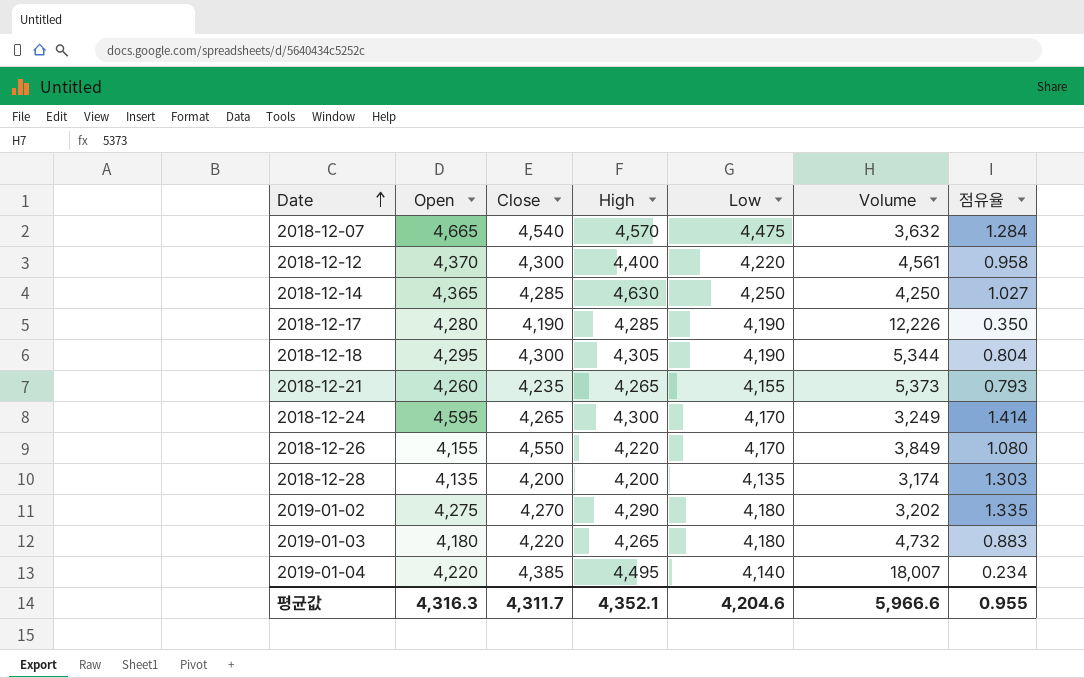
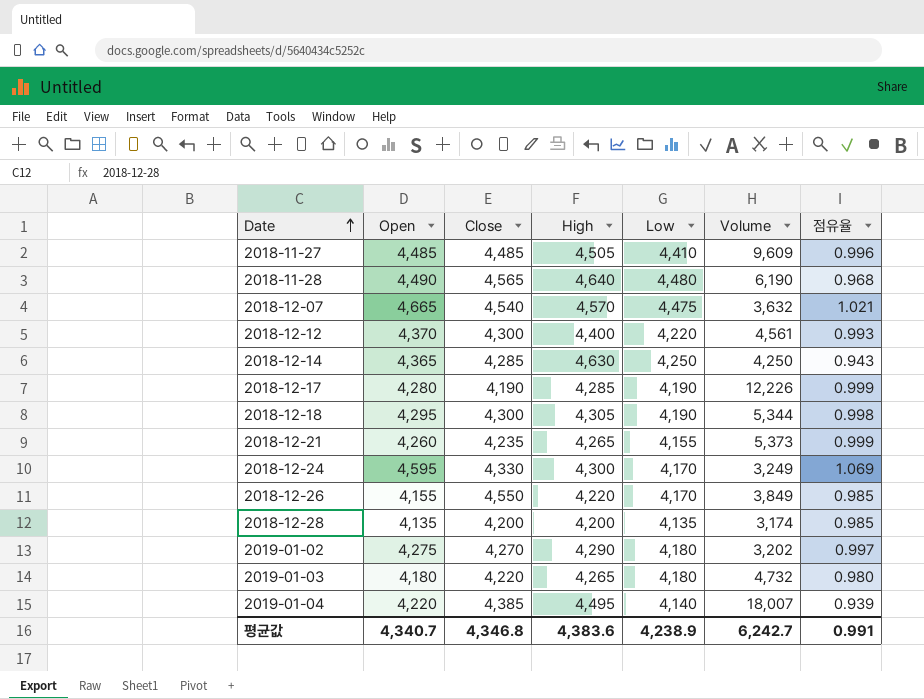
column 점유율 | formula: [Open] / [Volume] -> [Open] / [High]
row 2018-11-27: none -> 4,485 | 4,485 | 4,505 | 4,410 | 9,609 | 0.996
row 2018-11-28: none -> 4,490 | 4,565 | 4,640 | 4,480 | 6,190 | 0.968
2018-12-24 | Close: 4,265 -> 4,330
평균값 | Open: 4,316.3 -> 4,340.7
평균값 | Close: 4,311.7 -> 4,346.8
평균값 | High: 4,352.1 -> 4,383.6
평균값 | Low: 4,204.6 -> 4,238.9
평균값 | Volume: 5,966.6 -> 6,242.7
평균값 | 점유율: 0.955 -> 0.991

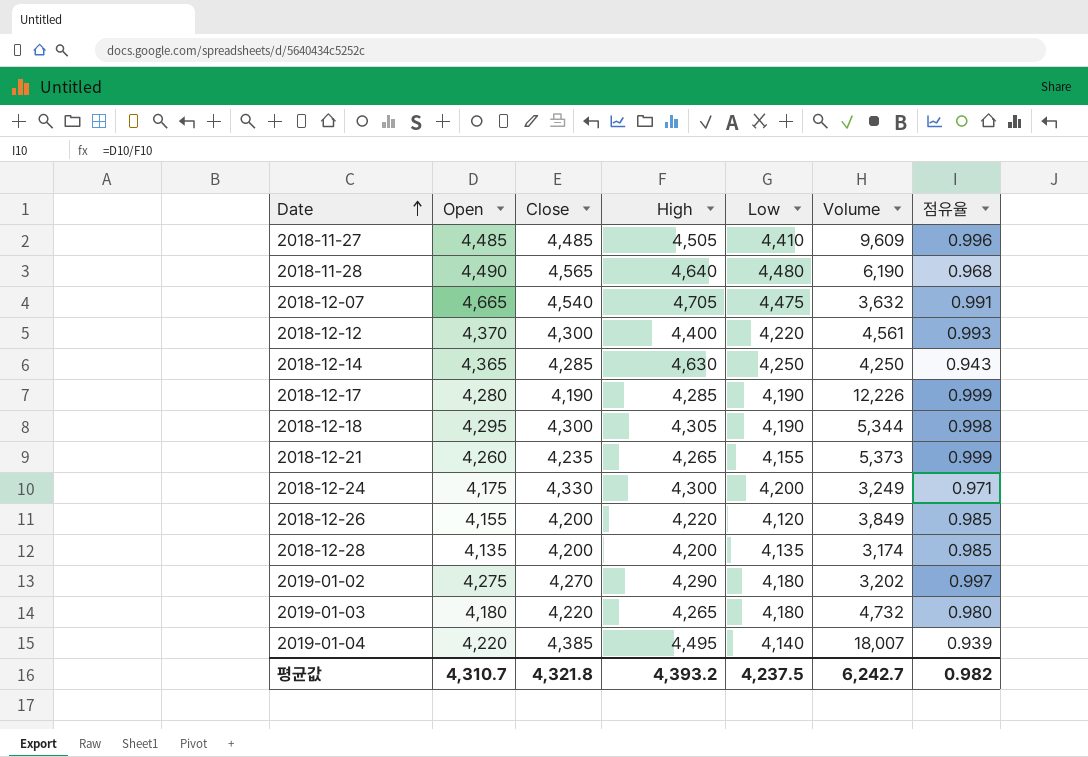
2018-12-07 | High: 4,570 -> 4,705
2018-12-07 | 점유율: 1.021 -> 0.991
2018-12-24 | Open: 4,595 -> 4,175
2018-12-24 | Low: 4,170 -> 4,200
2018-12-24 | 점유율: 1.069 -> 0.971
2018-12-26 | Close: 4,550 -> 4,200
2018-12-26 | Low: 4,170 -> 4,120
평균값 | Open: 4,340.7 -> 4,310.7
평균값 | Close: 4,346.8 -> 4,321.8
평균값 | High: 4,383.6 -> 4,393.2
평균값 | Low: 4,238.9 -> 4,237.5
평균값 | 점유율: 0.991 -> 0.982

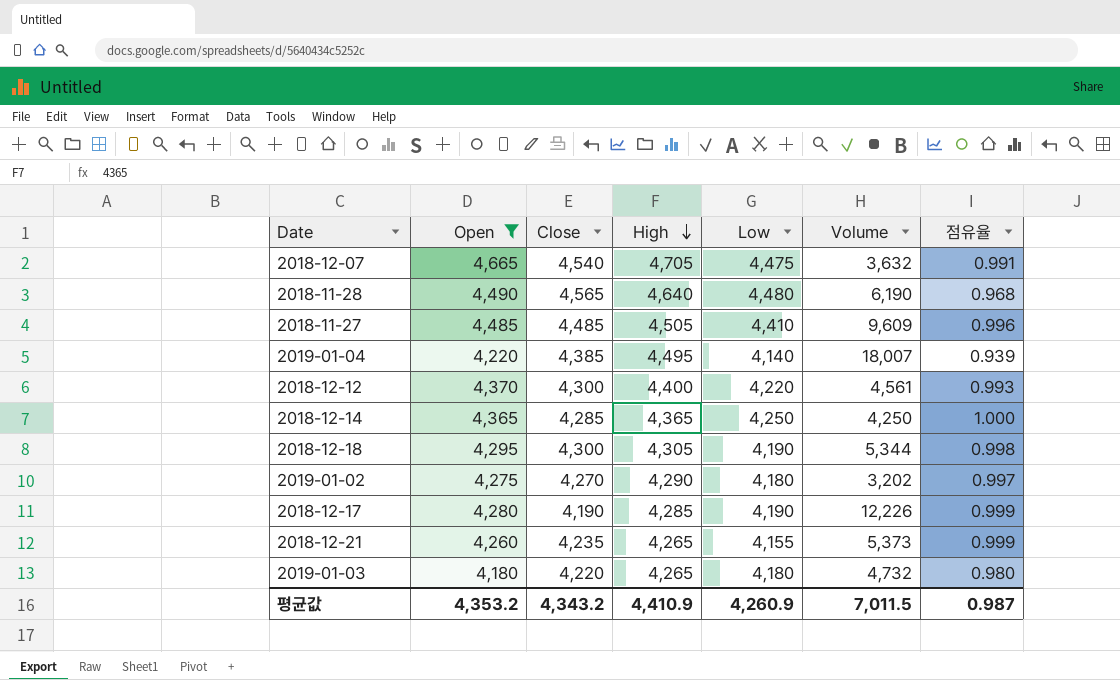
filter: none -> Open >= 4,180
row order: Date ascending -> High descending
2018-12-14 | High: 4,630 -> 4,365
2018-12-14 | 점유율: 0.943 -> 1.000
평균값 | Open: 4,310.7 -> 4,353.2
평균값 | Close: 4,321.8 -> 4,343.2
평균값 | High: 4,393.2 -> 4,410.9
평균값 | Low: 4,237.5 -> 4,260.9
평균값 | Volume: 6,242.7 -> 7,011.5
평균값 | 점유율: 0.982 -> 0.987

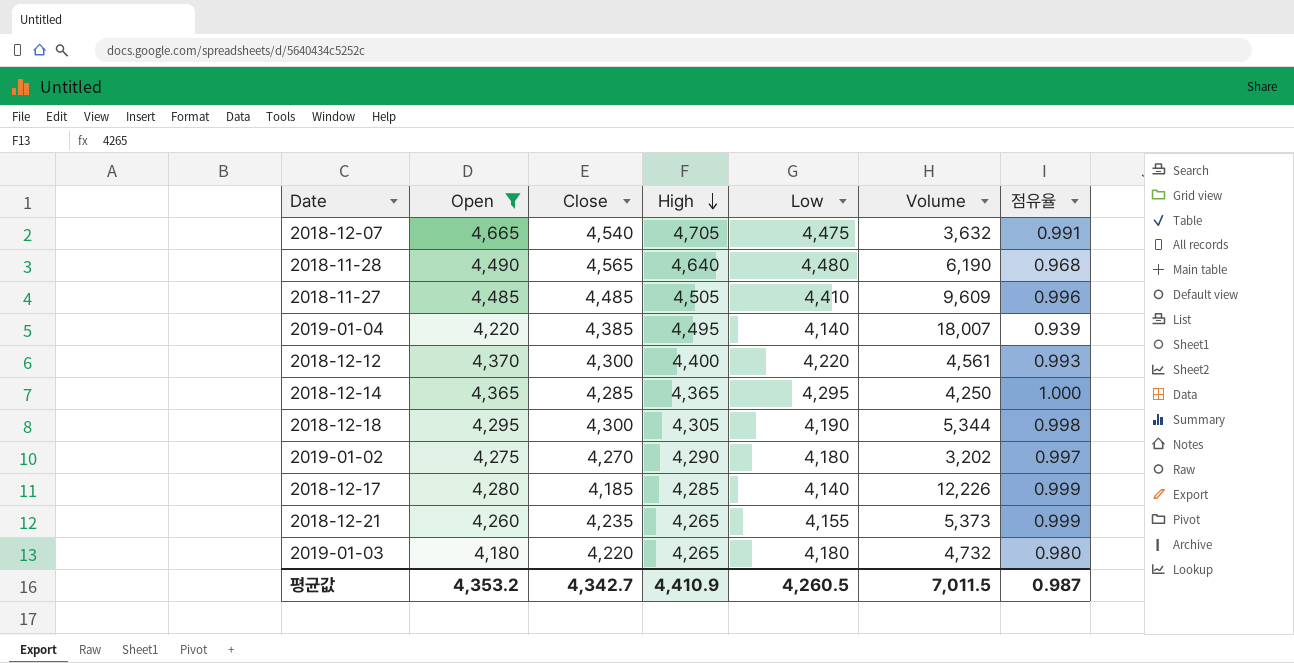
2018-12-14 | Low: 4,250 -> 4,295
2018-12-17 | Close: 4,190 -> 4,185
2018-12-17 | Low: 4,190 -> 4,140
평균값 | Close: 4,343.2 -> 4,342.7
평균값 | Low: 4,260.9 -> 4,260.5

